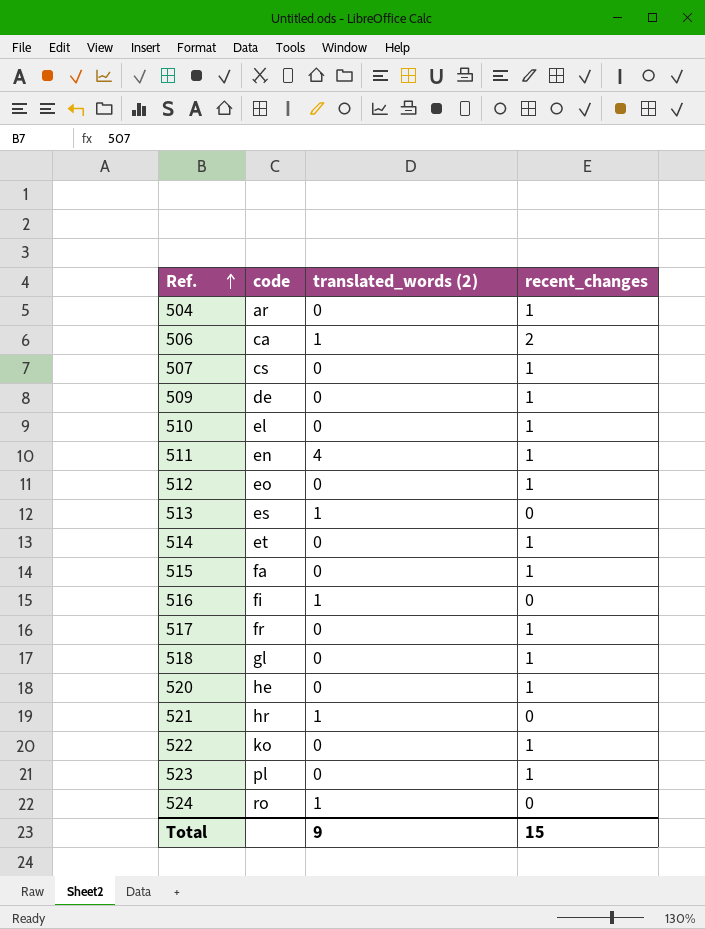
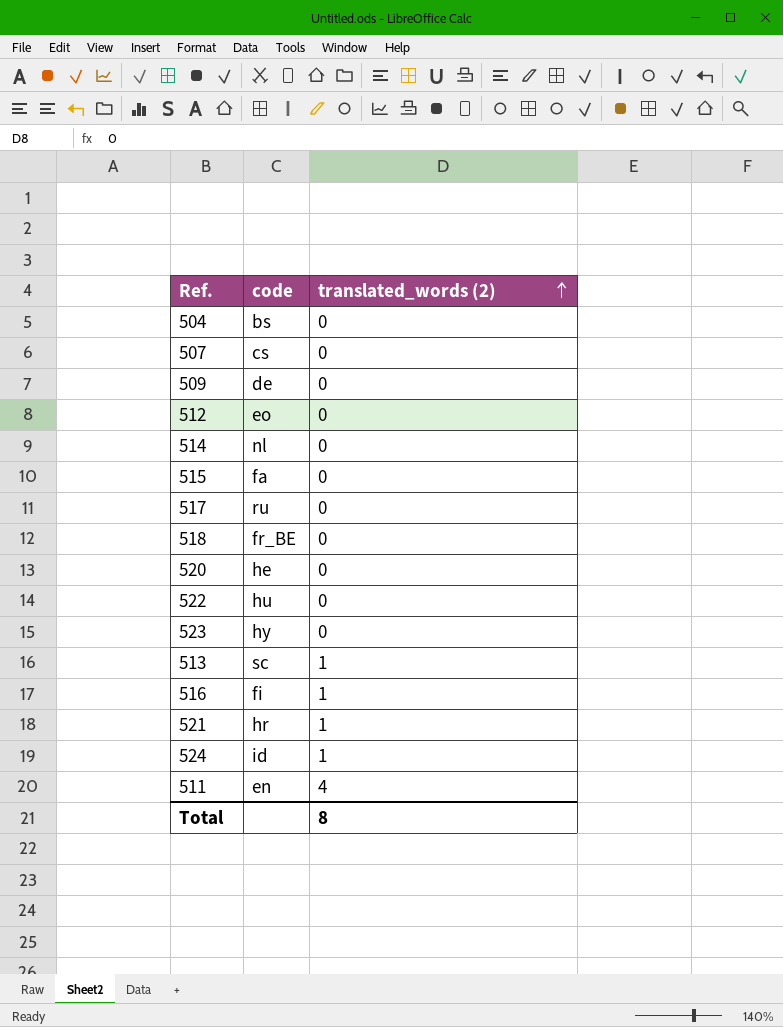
row order: Ref. ascending -> translated_words (2) ascending
column recent_changes | position: 4 -> none
row 506: ca | 1 | 2 -> none
row 510: el | 0 | 1 -> none
504 | code: ar -> bs
514 | code: et -> nl
517 | code: fr -> ru
518 | code: gl -> fr_BE
522 | code: ko -> hu
523 | code: pl -> hy
513 | code: es -> sc
524 | code: ro -> id
Total | translated_words (2): 9 -> 8

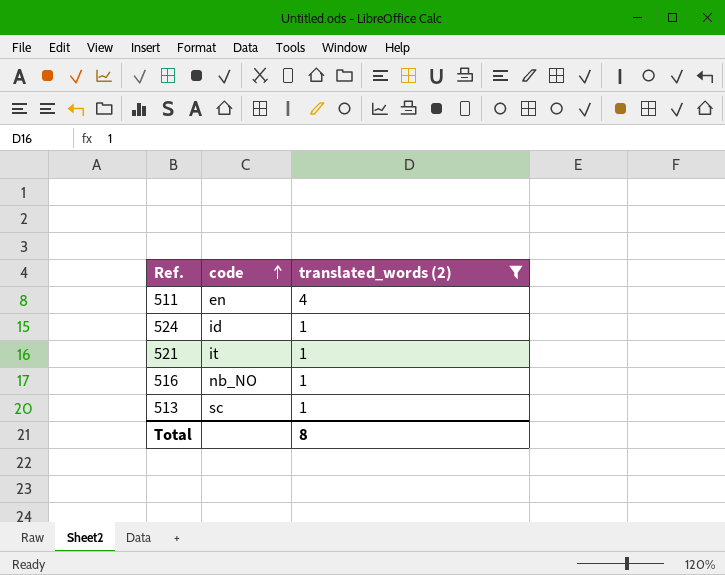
filter: none -> translated_words (2) != 0
row order: translated_words (2) ascending -> code ascending
521 | code: hr -> it
516 | code: fi -> nb_NO

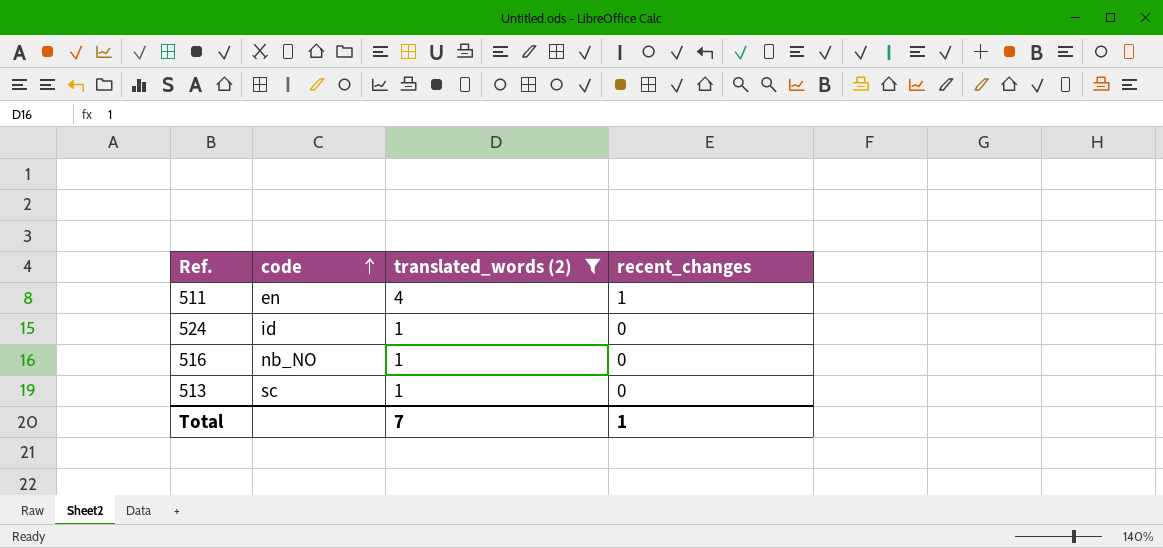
column recent_changes | position: none -> 4
row 521: it | 1 -> none
Total | translated_words (2): 8 -> 7

